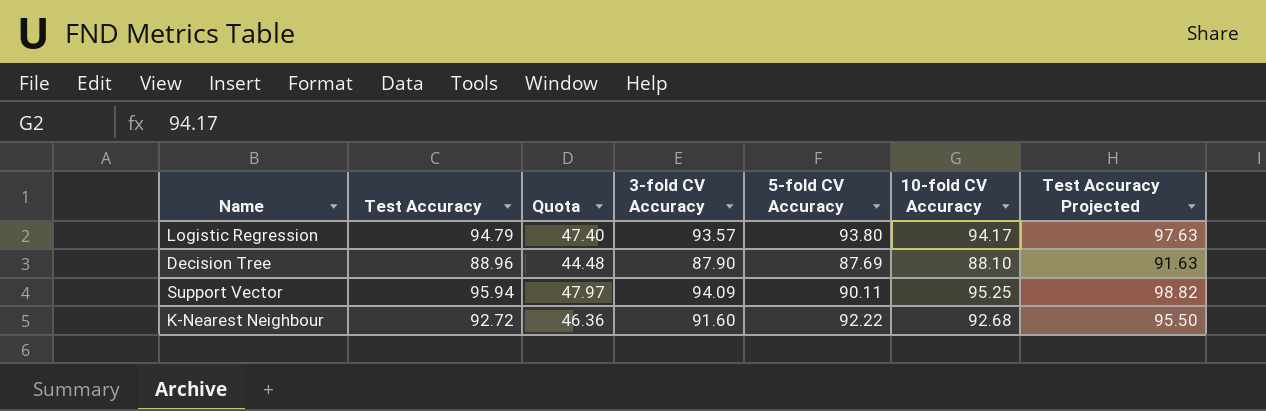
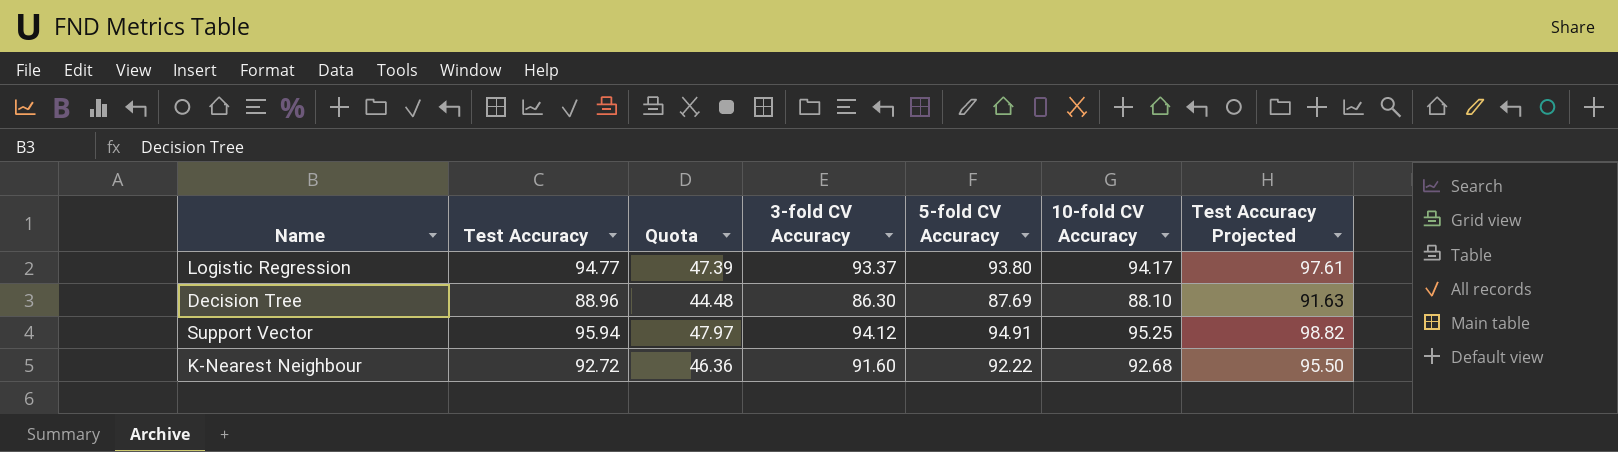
Logistic Regression | Test Accuracy: 94.79 -> 94.77
Logistic Regression | Quota: 47.40 -> 47.39
Logistic Regression | 3-fold CV Accuracy: 93.57 -> 93.37
Logistic Regression | Test Accuracy Projected: 97.63 -> 97.61
Decision Tree | 3-fold CV Accuracy: 87.90 -> 86.30
Support Vector | 3-fold CV Accuracy: 94.09 -> 94.12
Support Vector | 5-fold CV Accuracy: 90.11 -> 94.91

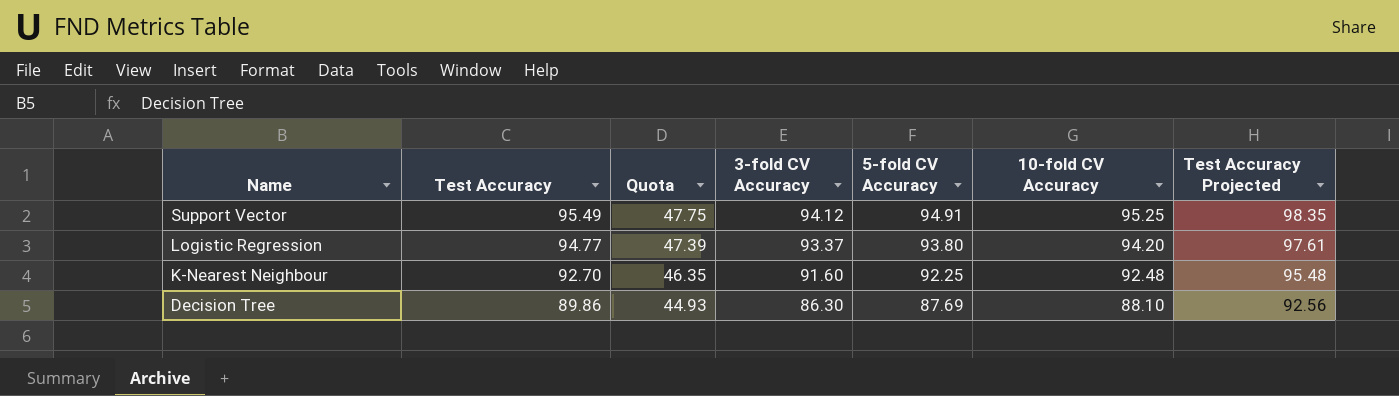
row order: none -> Name descending
Support Vector | Test Accuracy: 95.94 -> 95.49
Support Vector | Quota: 47.97 -> 47.75
Support Vector | Test Accuracy Projected: 98.82 -> 98.35
Logistic Regression | 10-fold CV Accuracy: 94.17 -> 94.20
K-Nearest Neighbour | Test Accuracy: 92.72 -> 92.70
K-Nearest Neighbour | Quota: 46.36 -> 46.35
K-Nearest Neighbour | 5-fold CV Accuracy: 92.22 -> 92.25
K-Nearest Neighbour | 10-fold CV Accuracy: 92.68 -> 92.48
K-Nearest Neighbour | Test Accuracy Projected: 95.50 -> 95.48
Decision Tree | Test Accuracy: 88.96 -> 89.86
Decision Tree | Quota: 44.48 -> 44.93
Decision Tree | Test Accuracy Projected: 91.63 -> 92.56

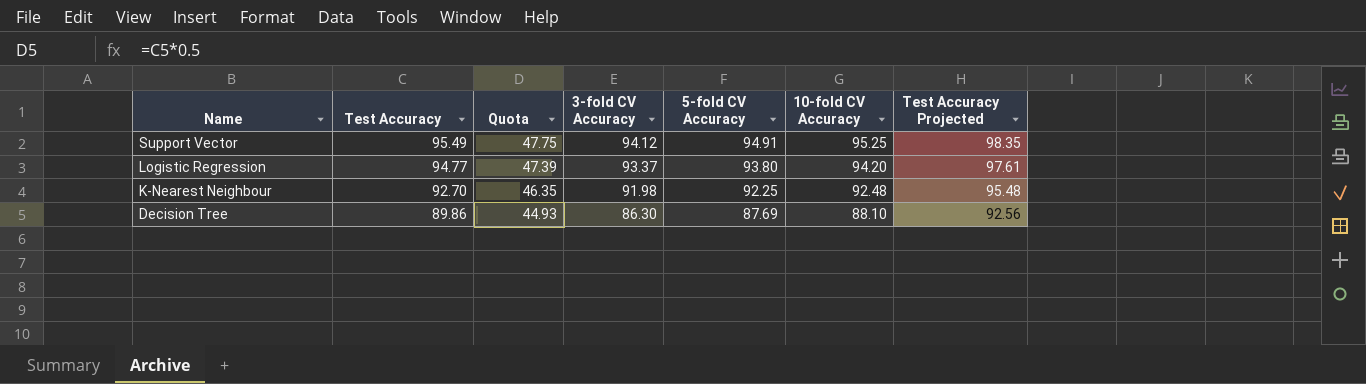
K-Nearest Neighbour | 3-fold CV Accuracy: 91.60 -> 91.98

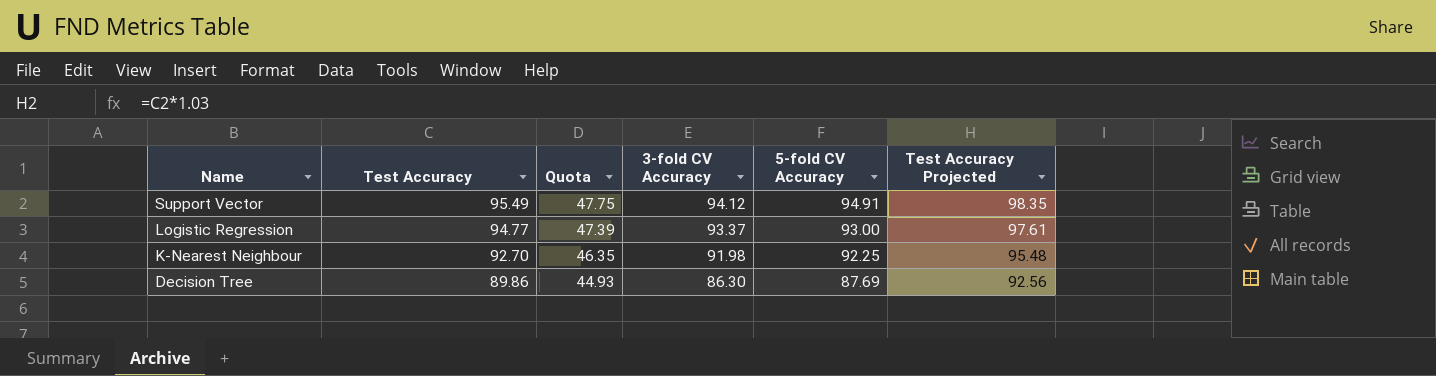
column 10-fold CV Accuracy | position: 6 -> none
Logistic Regression | 5-fold CV Accuracy: 93.80 -> 93.00

